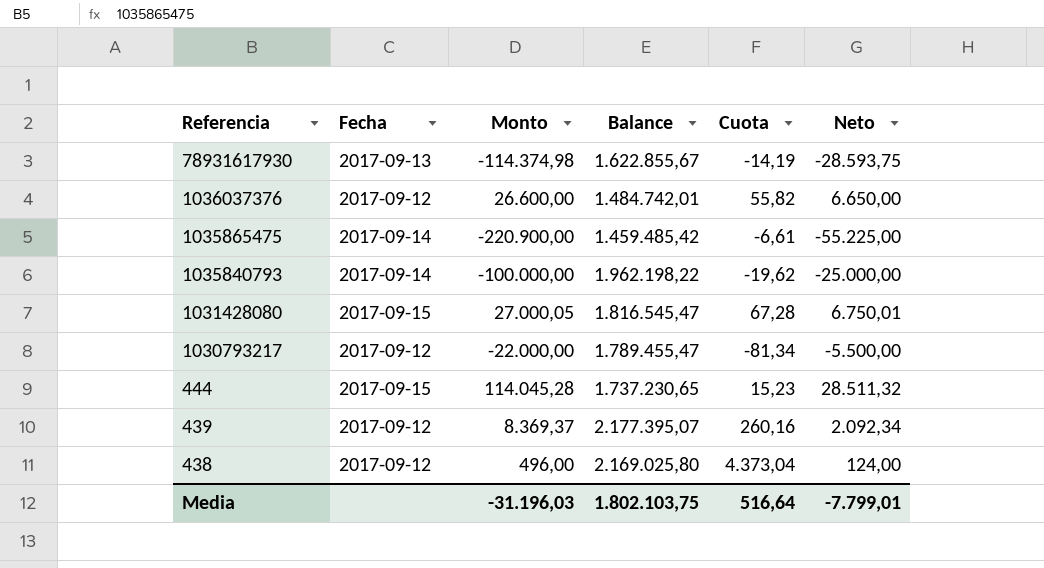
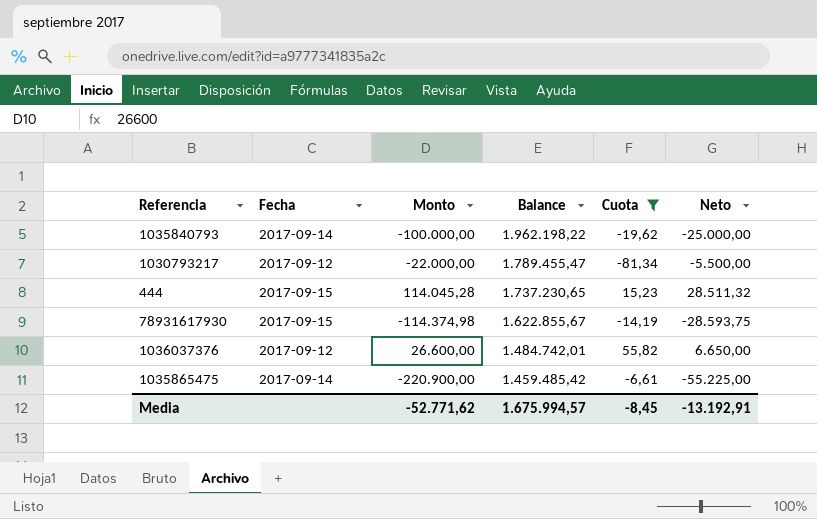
filter: none -> Cuota <= 55,82
row order: Referencia descending -> Balance descending
78931617930 | Fecha: 2017-09-13 -> 2017-09-15
Media | Monto: -31.196,03 -> -52.771,62
Media | Balance: 1.802.103,75 -> 1.675.994,57
Media | Cuota: 516,64 -> -8,45
Media | Neto: -7.799,01 -> -13.192,91

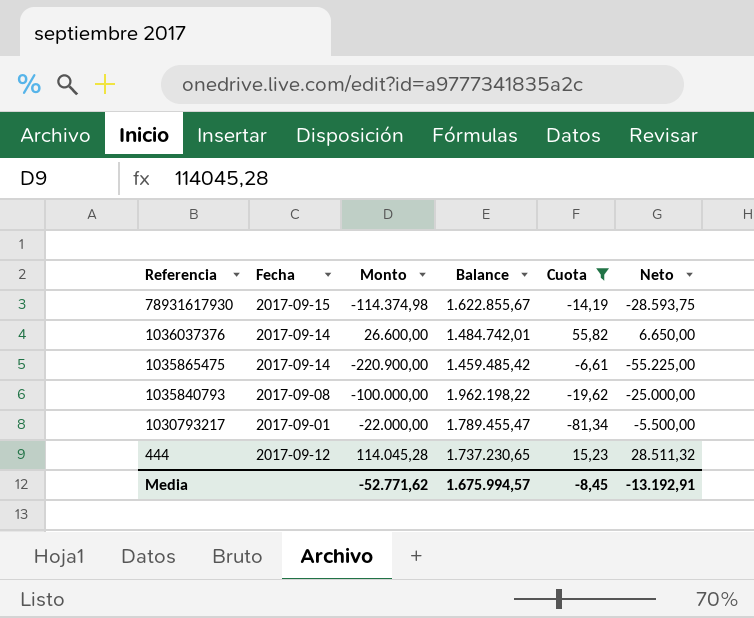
row order: Balance descending -> Referencia descending
1036037376 | Fecha: 2017-09-12 -> 2017-09-14
1035840793 | Fecha: 2017-09-14 -> 2017-09-08
1030793217 | Fecha: 2017-09-12 -> 2017-09-01
444 | Fecha: 2017-09-15 -> 2017-09-12

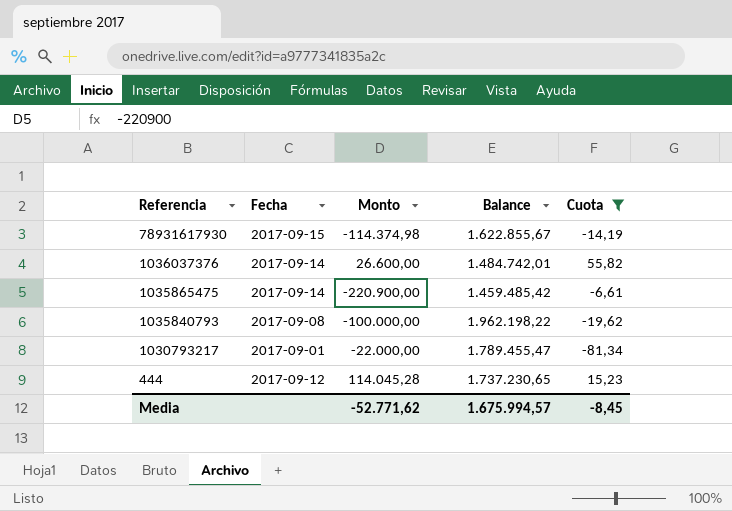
column Neto | formula: [Monto] * 0,25 -> none

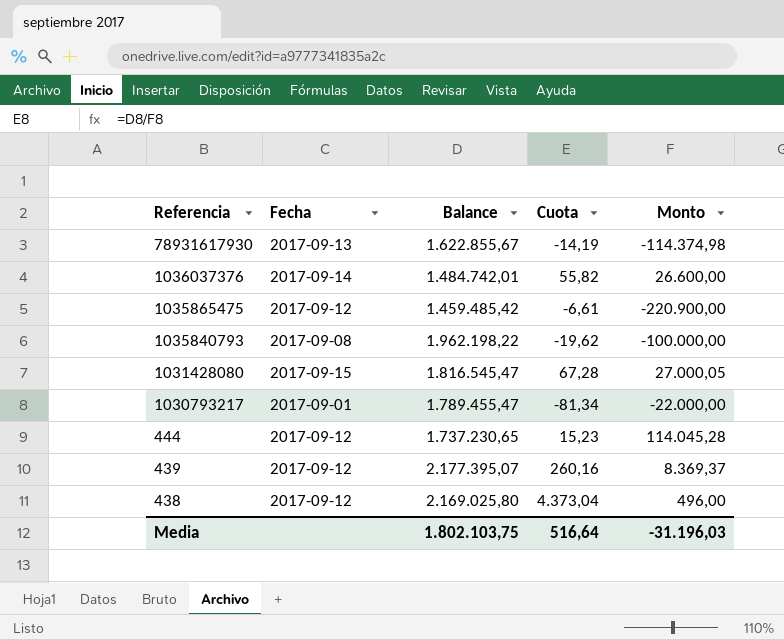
filter: Cuota <= 55,82 -> none
column Monto | position: 3 -> 5
78931617930 | Fecha: 2017-09-15 -> 2017-09-13
1035865475 | Fecha: 2017-09-14 -> 2017-09-12
Media | Balance: 1.675.994,57 -> 1.802.103,75
Media | Cuota: -8,45 -> 516,64
Media | Monto: -52.771,62 -> -31.196,03

